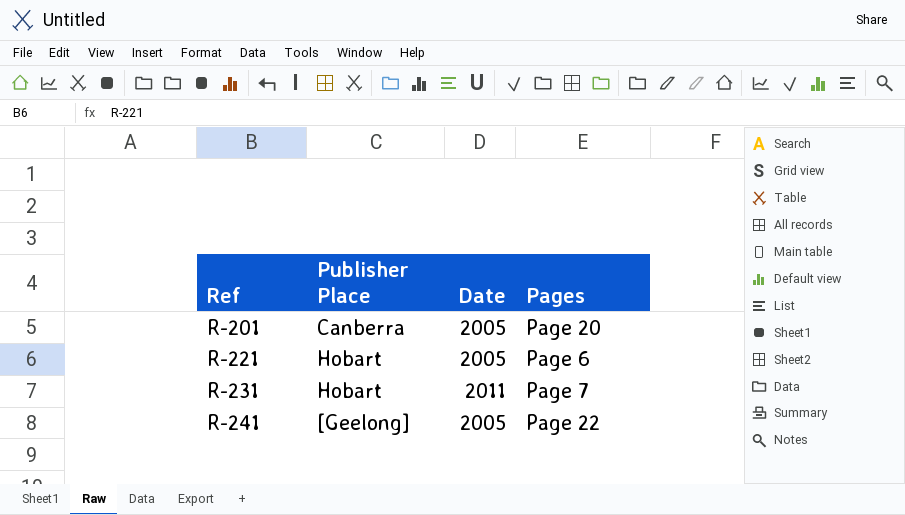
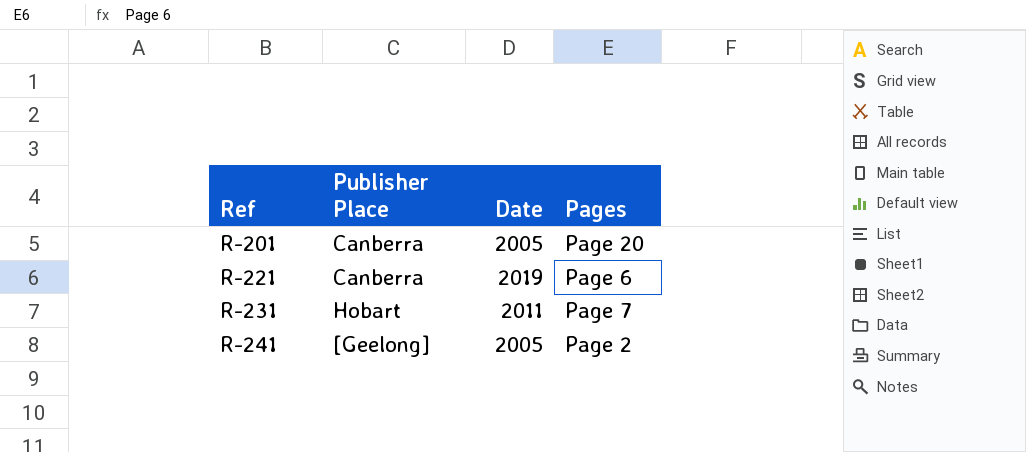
R-221 | Publisher Place: Hobart -> Canberra
R-221 | Date: 2005 -> 2019
R-241 | Pages: Page 22 -> Page 2

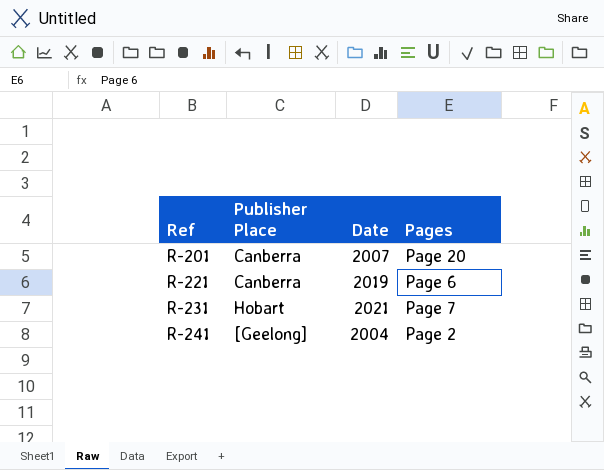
R-201 | Date: 2005 -> 2007
R-231 | Date: 2011 -> 2021
R-241 | Date: 2005 -> 2004

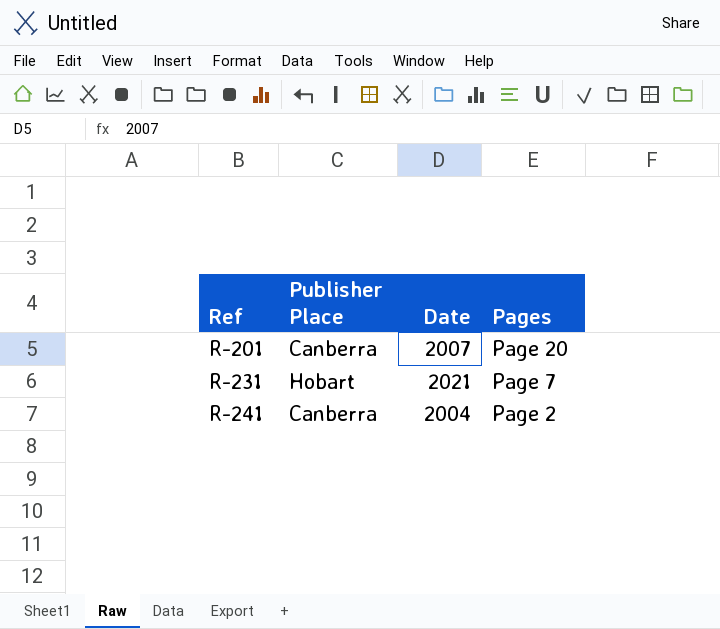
row R-221: Canberra | 2019 | Page 6 -> none
R-241 | Publisher Place: [Geelong] -> Canberra

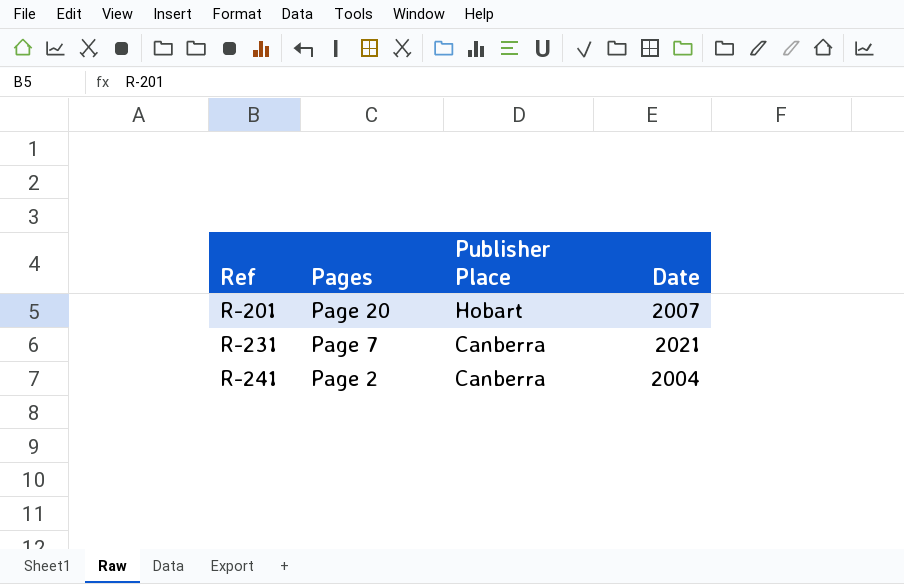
column Pages | position: 4 -> 2
R-201 | Publisher Place: Canberra -> Hobart
R-231 | Publisher Place: Hobart -> Canberra

